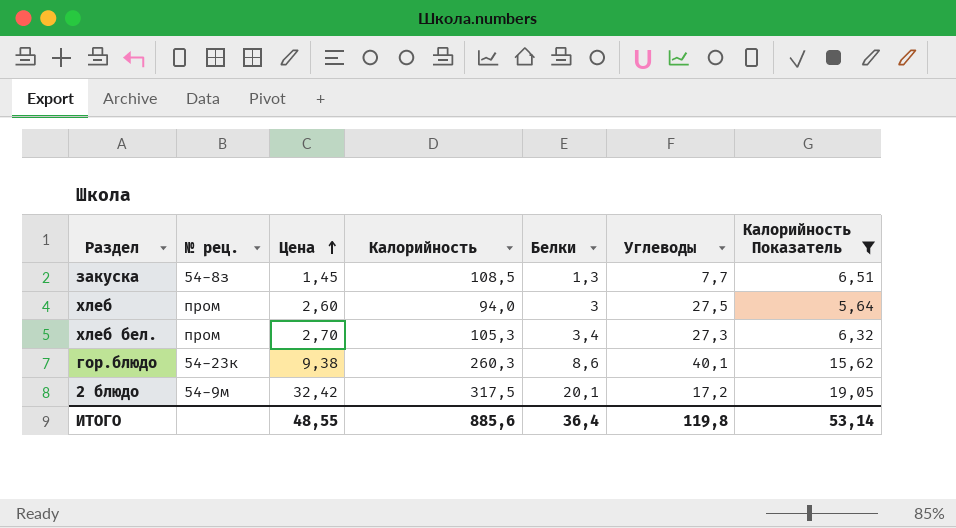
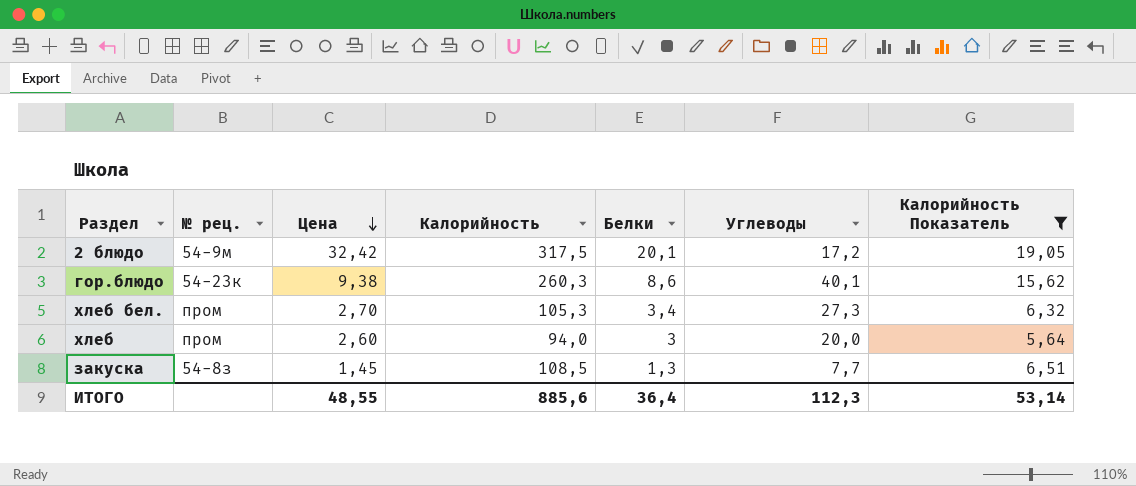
row order: Цена ascending -> Цена descending
хлеб | Углеводы: 27,5 -> 20,0
ИТОГО | Углеводы: 119,8 -> 112,3

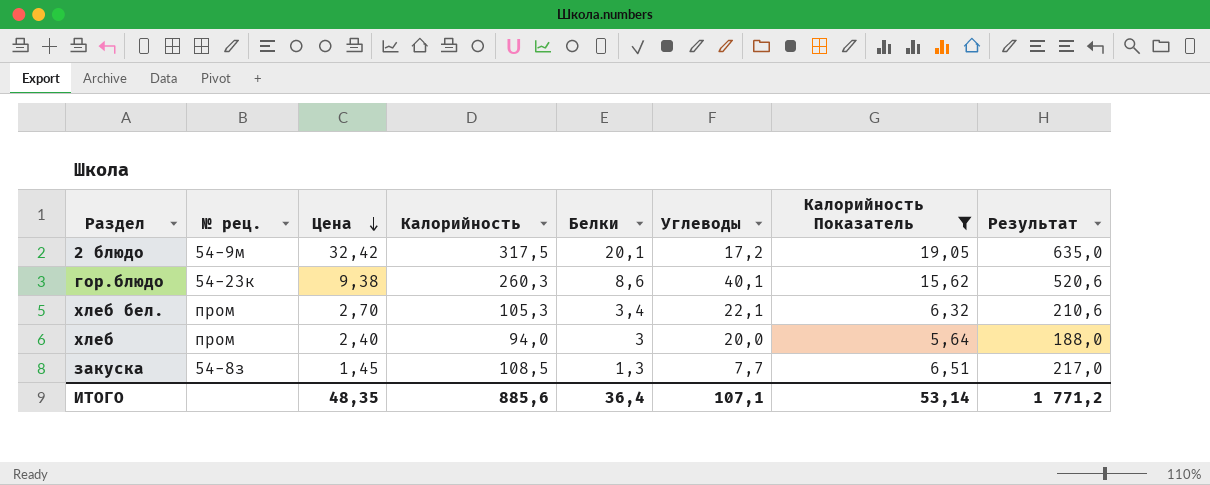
column Результат | formula: none -> [Калорийность] * 2
хлеб бел. | Углеводы: 27,3 -> 22,1
хлеб | Цена: 2,60 -> 2,40
ИТОГО | Цена: 48,55 -> 48,35
ИТОГО | Углеводы: 112,3 -> 107,1

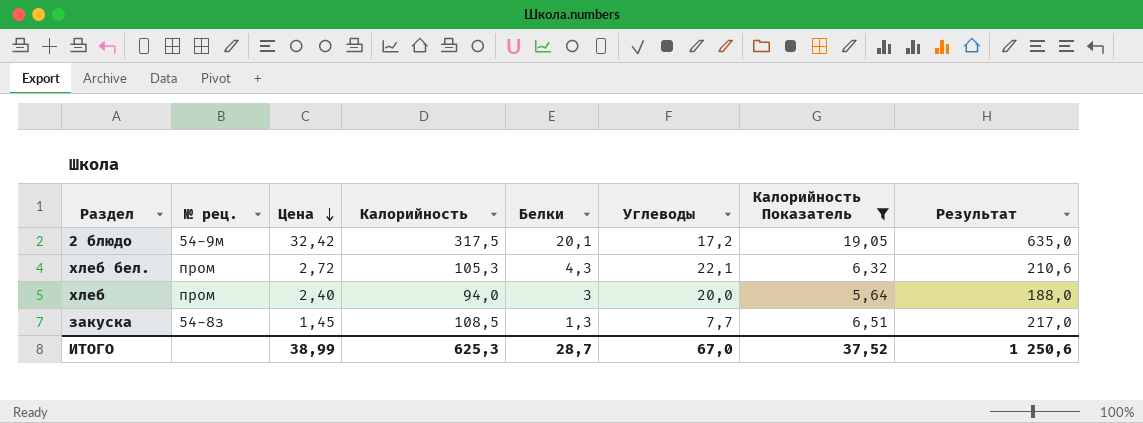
row гор.блюдо: 54-23к | 9,38 | 260,3 | 8,6 | 40,1 | 15,62 | 520,6 -> none
хлеб бел. | Цена: 2,70 -> 2,72
хлеб бел. | Белки: 3,4 -> 4,3
ИТОГО | Цена: 48,35 -> 38,99
ИТОГО | Калорийность: 885,6 -> 625,3
ИТОГО | Белки: 36,4 -> 28,7
ИТОГО | Углеводы: 107,1 -> 67,0
ИТОГО | Калорийность Показатель: 53,14 -> 37,52
ИТОГО | Результат: 1 771,2 -> 1 250,6

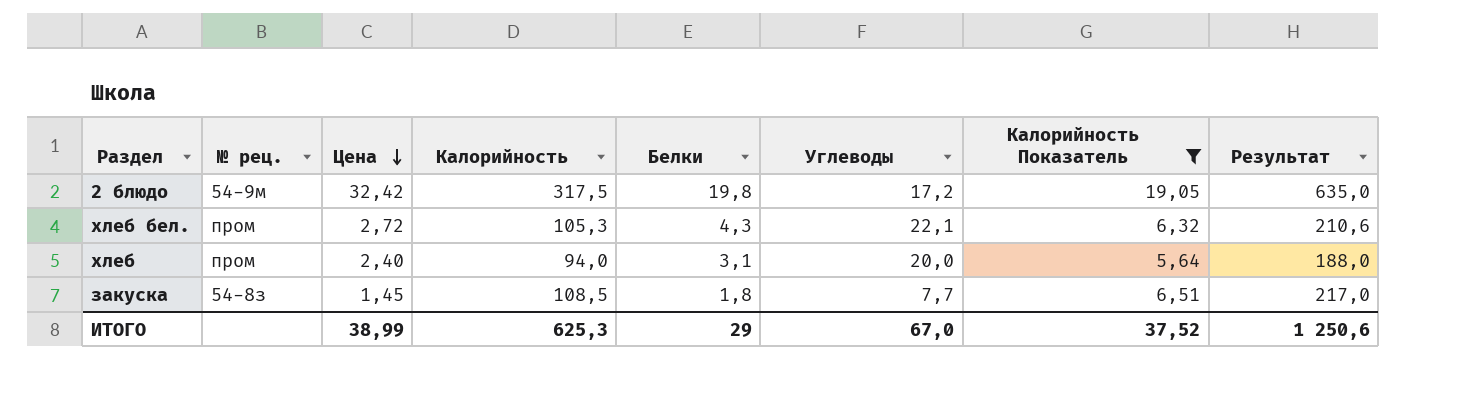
2 блюдо | Белки: 20,1 -> 19,8
хлеб | Белки: 3 -> 3,1
закуска | Белки: 1,3 -> 1,8
ИТОГО | Белки: 28,7 -> 29

